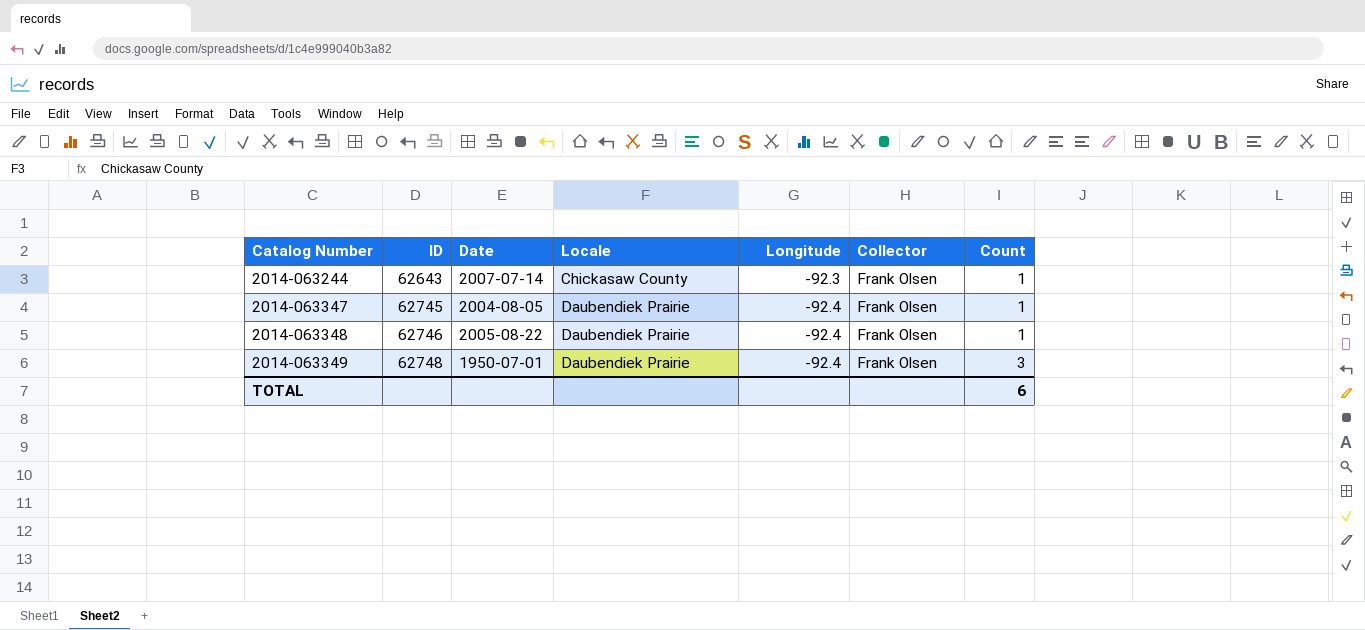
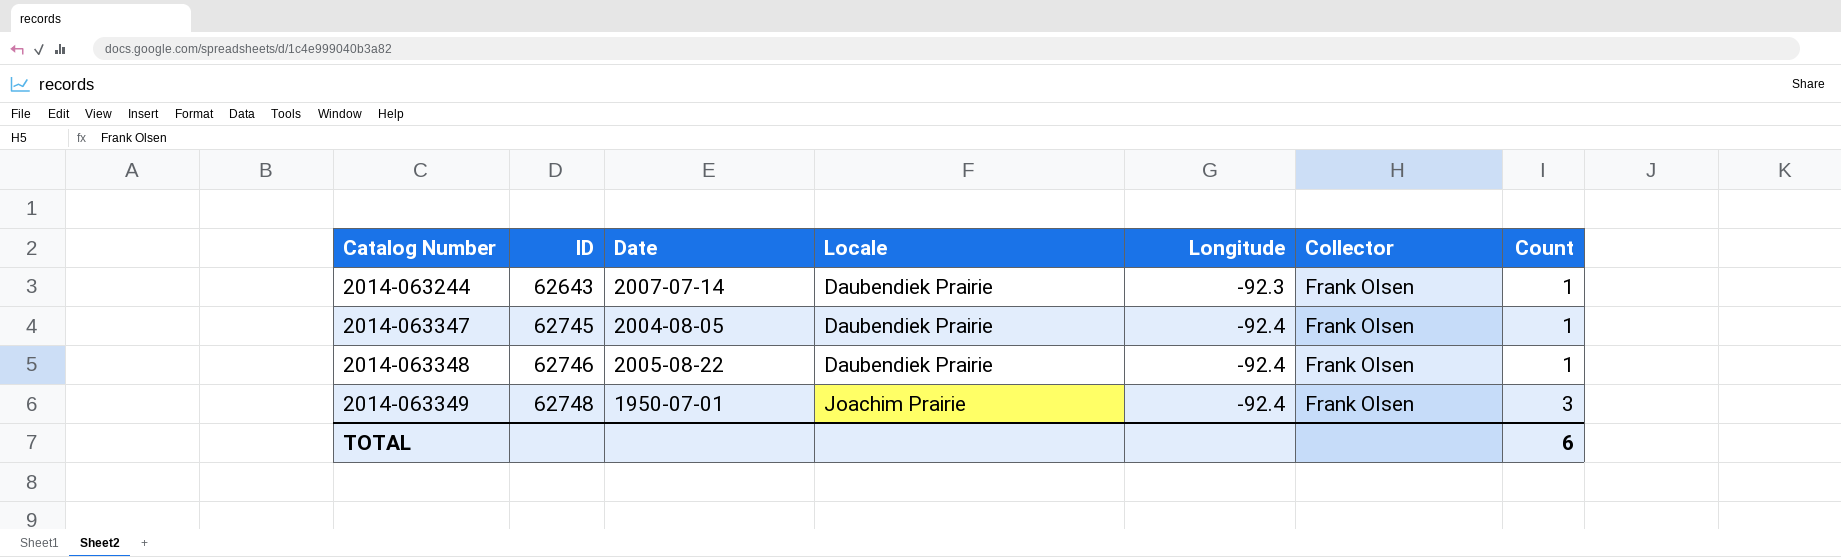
2014-063244 | Locale: Chickasaw County -> Daubendiek Prairie
2014-063349 | Locale: Daubendiek Prairie -> Joachim Prairie

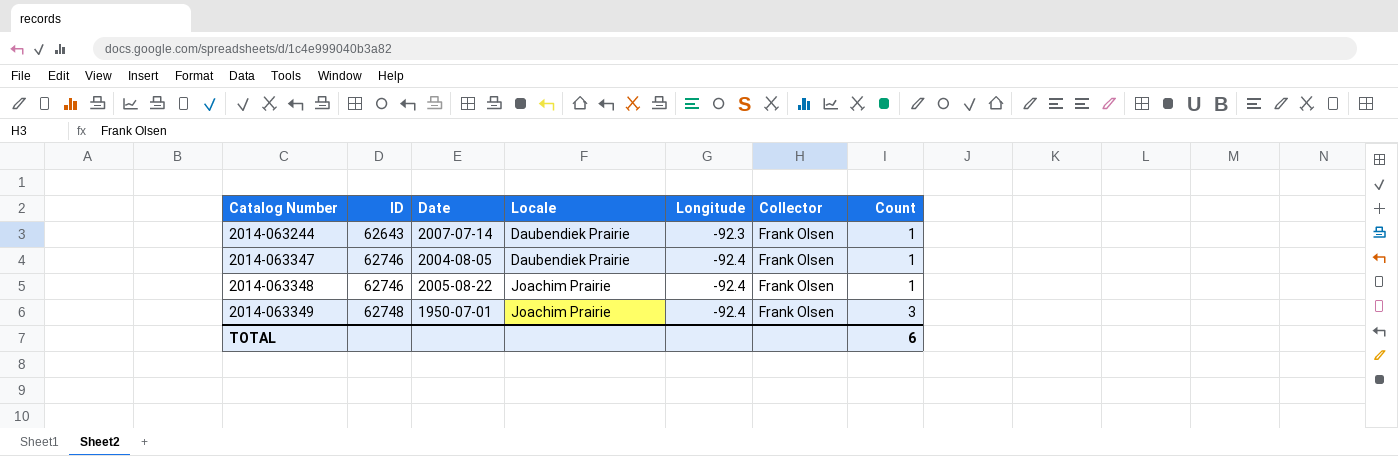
2014-063347 | ID: 62745 -> 62746
2014-063348 | Locale: Daubendiek Prairie -> Joachim Prairie

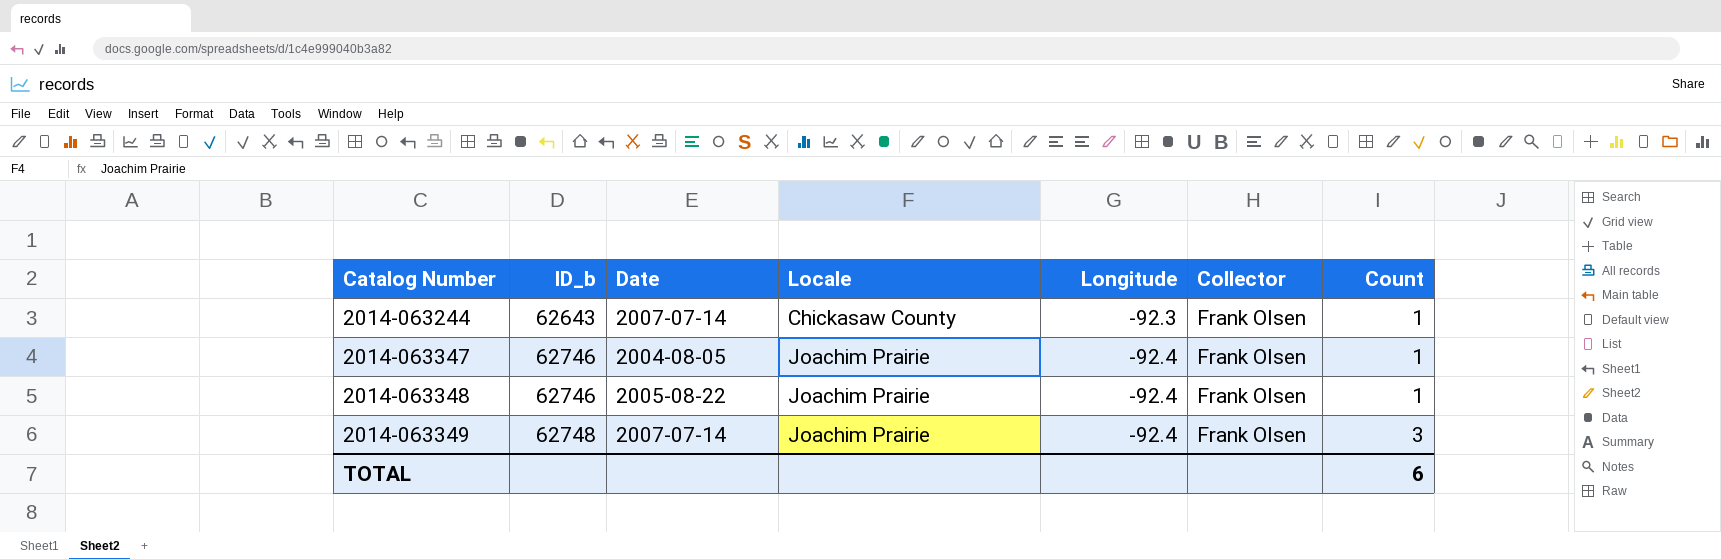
column name: ID -> ID_b
2014-063244 | Locale: Daubendiek Prairie -> Chickasaw County
2014-063347 | Locale: Daubendiek Prairie -> Joachim Prairie
2014-063349 | Date: 1950-07-01 -> 2007-07-14

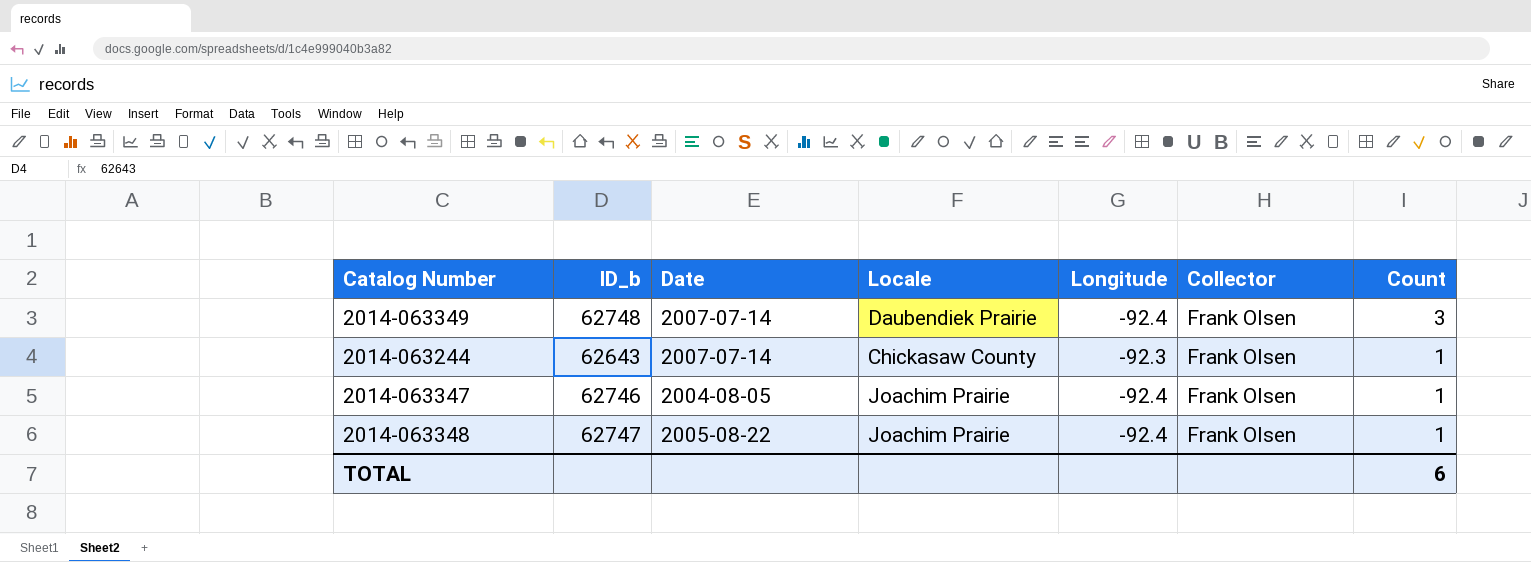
row order: Catalog Number ascending -> Count descending
2014-063349 | Locale: Joachim Prairie -> Daubendiek Prairie
2014-063348 | ID_b: 62746 -> 62747

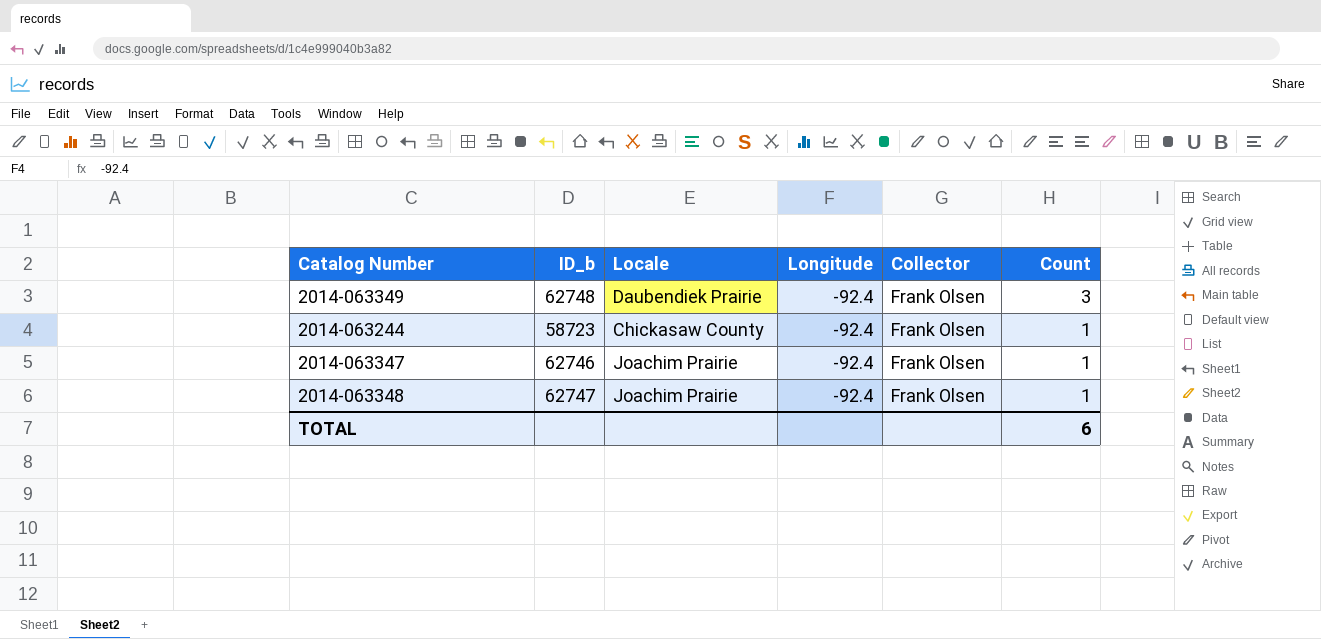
column Date | position: 3 -> none
2014-063244 | ID_b: 62643 -> 58723
2014-063244 | Longitude: -92.3 -> -92.4

